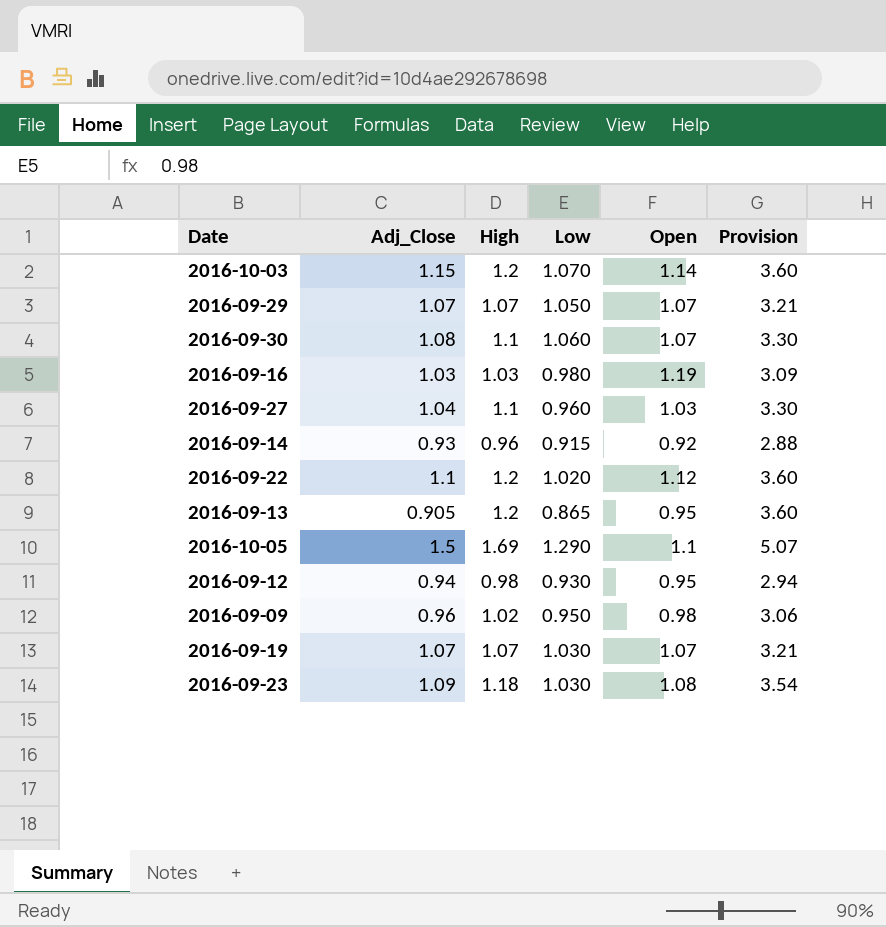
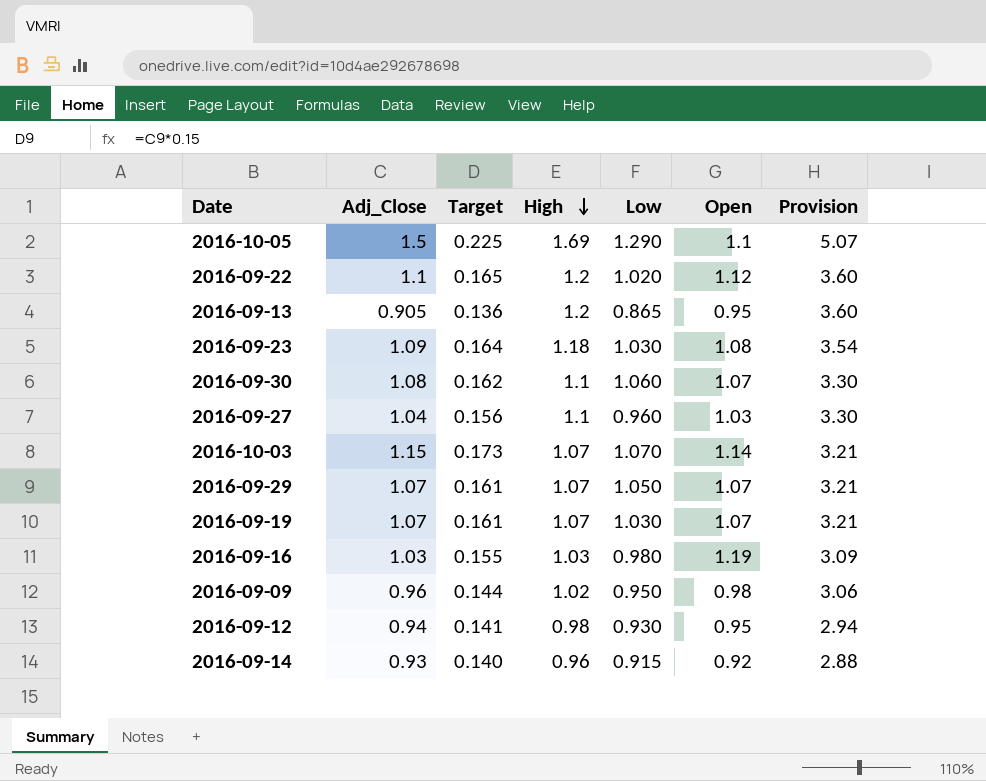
row order: none -> High descending
column Target | formula: none -> [Adj_Close] * 0.15
2016-10-03 | High: 1.2 -> 1.07
2016-10-03 | Provision: 3.60 -> 3.21

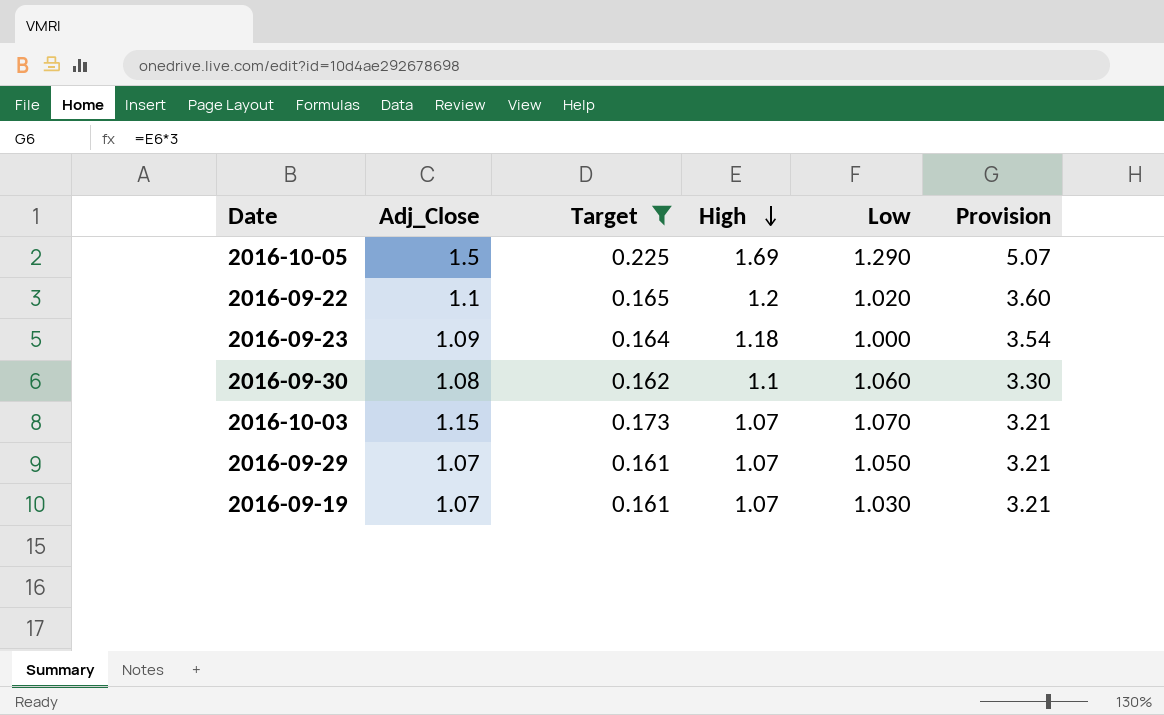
filter: none -> Target >= 0.161
column Open | position: 6 -> none
2016-09-23 | Low: 1.030 -> 1.000

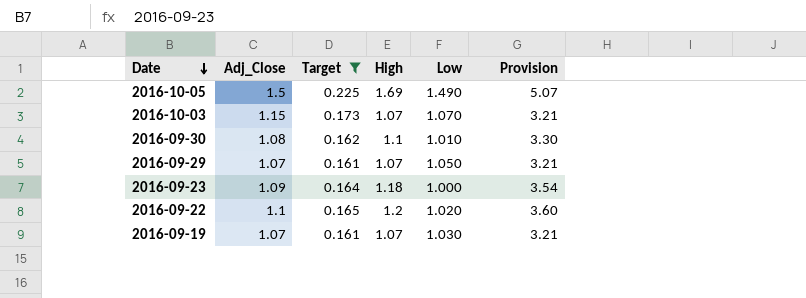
row order: High descending -> Date descending
2016-10-05 | Low: 1.290 -> 1.490
2016-09-30 | Low: 1.060 -> 1.010

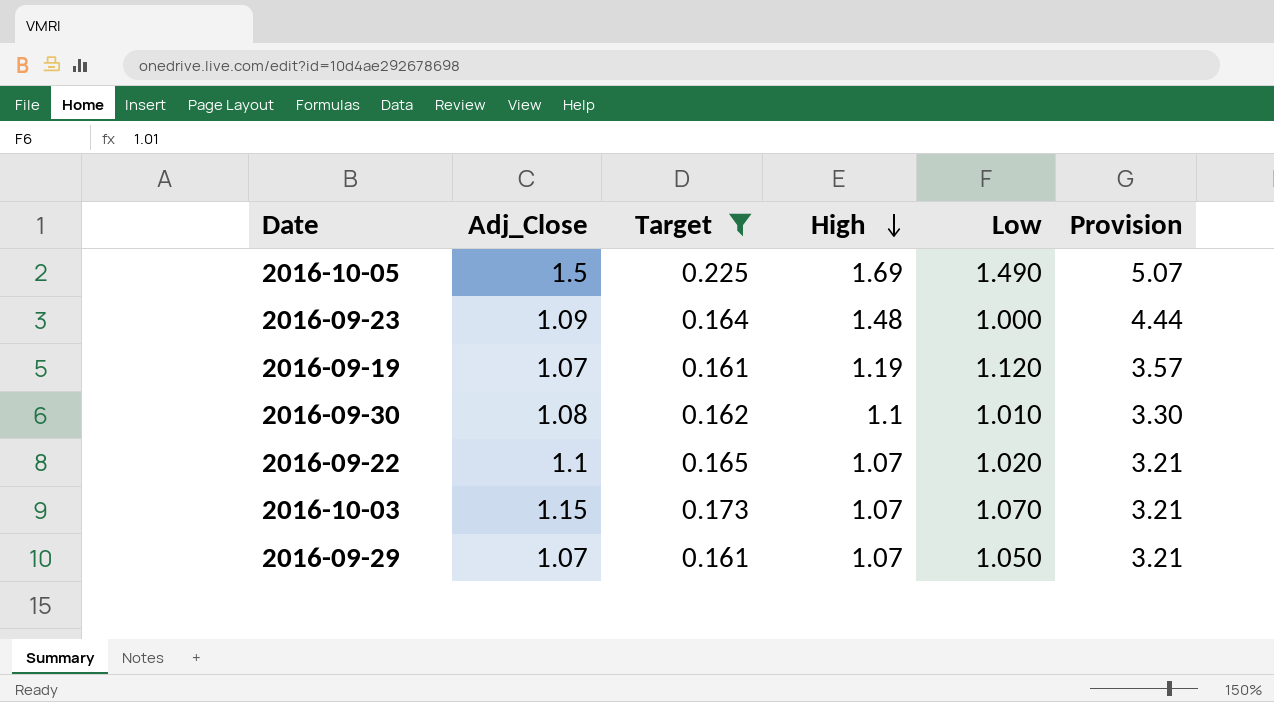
row order: Date descending -> High descending
2016-09-23 | High: 1.18 -> 1.48
2016-09-23 | Provision: 3.54 -> 4.44
2016-09-19 | High: 1.07 -> 1.19
2016-09-19 | Low: 1.030 -> 1.120
2016-09-19 | Provision: 3.21 -> 3.57
2016-09-22 | High: 1.2 -> 1.07
2016-09-22 | Provision: 3.60 -> 3.21

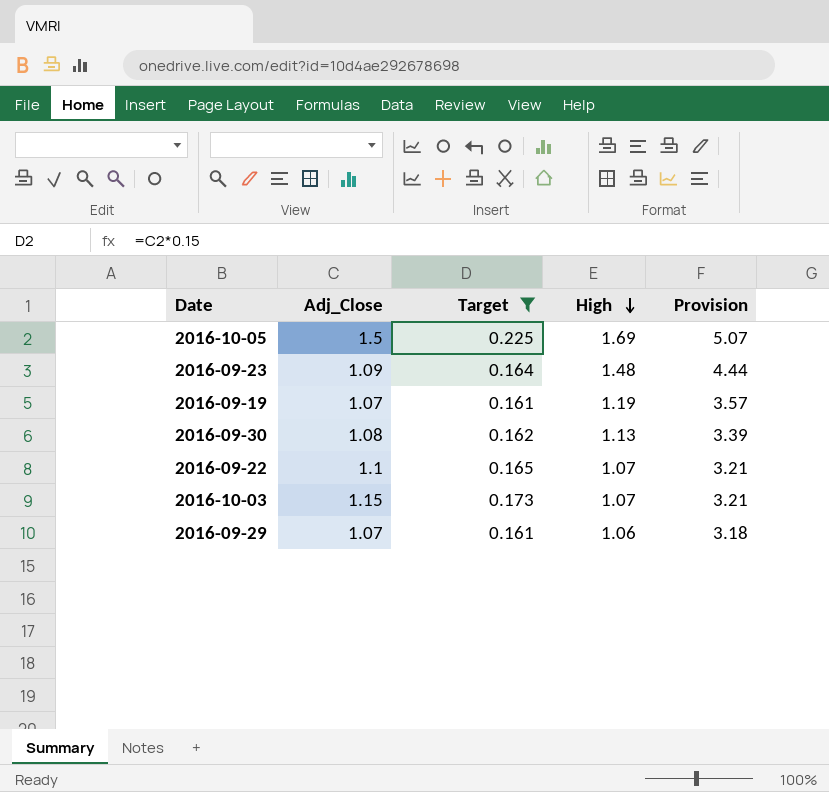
column Low | position: 5 -> none
2016-09-30 | High: 1.1 -> 1.13
2016-09-30 | Provision: 3.30 -> 3.39
2016-09-29 | High: 1.07 -> 1.06
2016-09-29 | Provision: 3.21 -> 3.18

